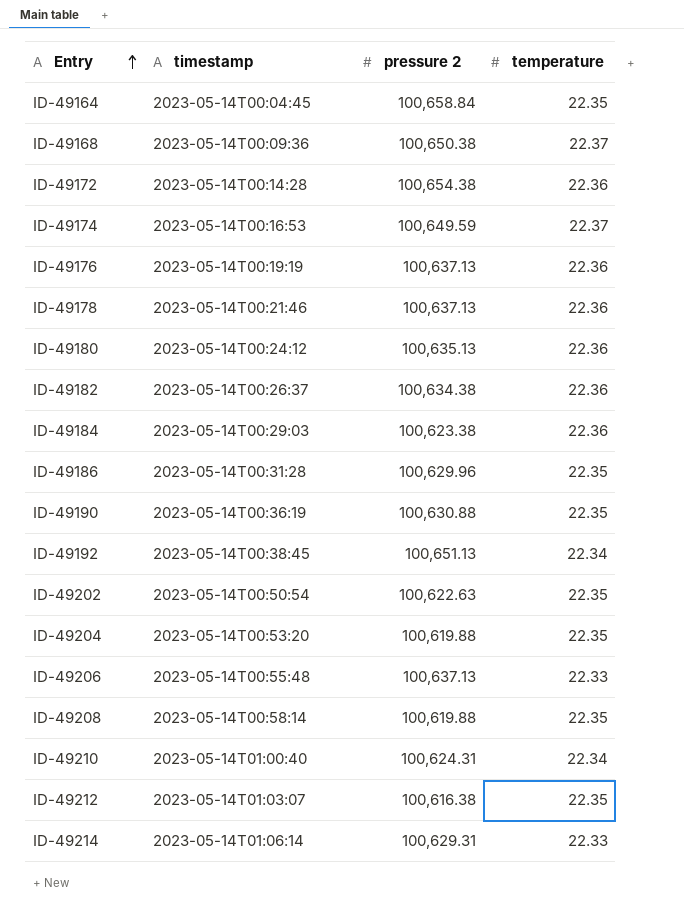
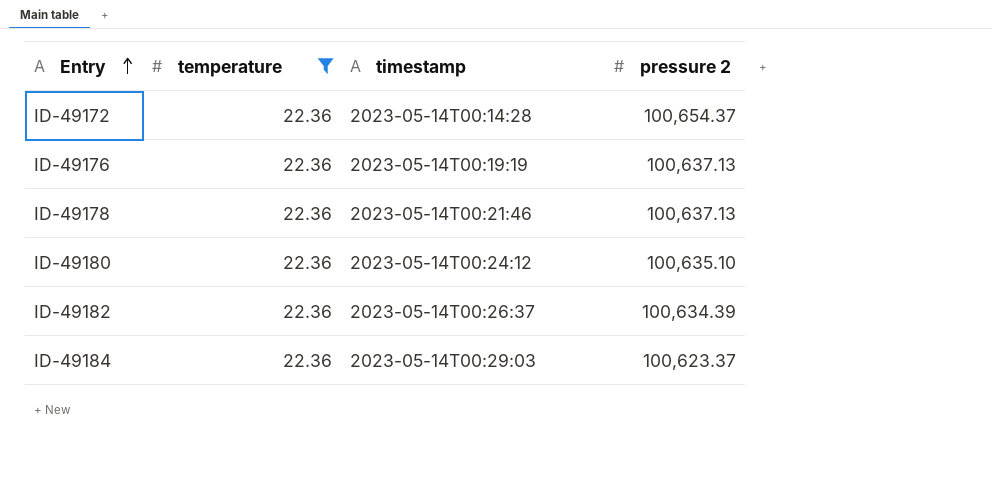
filter: none -> temperature = 22.36
column temperature | position: 4 -> 2
ID-49172 | pressure 2: 100,654.38 -> 100,654.37
ID-49180 | pressure 2: 100,635.13 -> 100,635.10
ID-49182 | pressure 2: 100,634.38 -> 100,634.39
ID-49184 | pressure 2: 100,623.38 -> 100,623.37

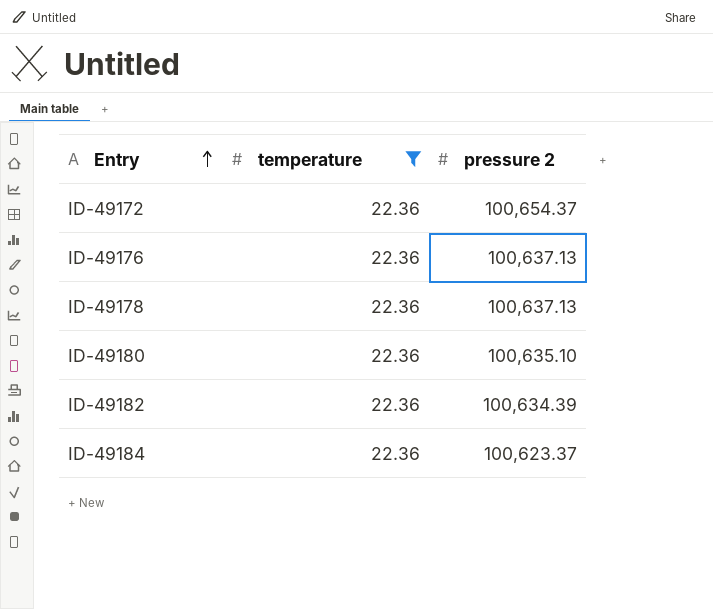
column timestamp | position: 3 -> none

